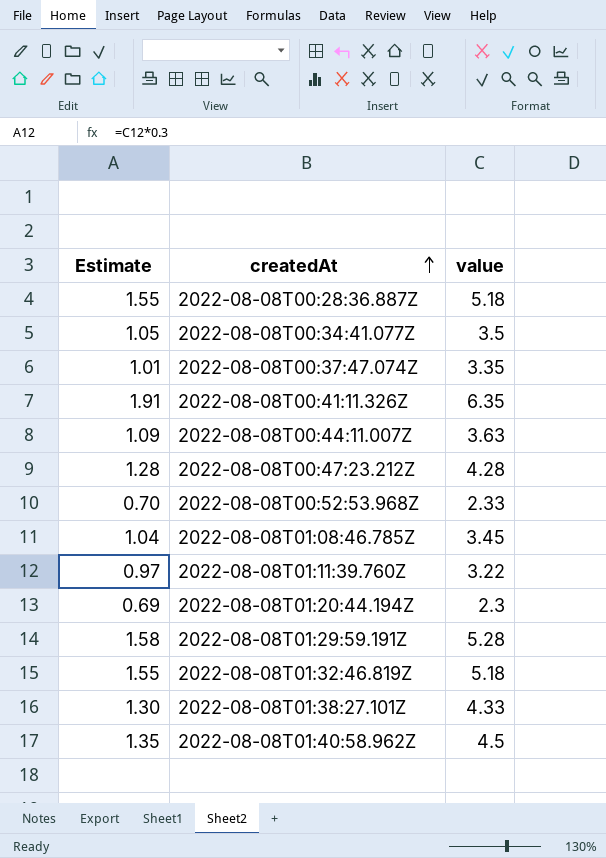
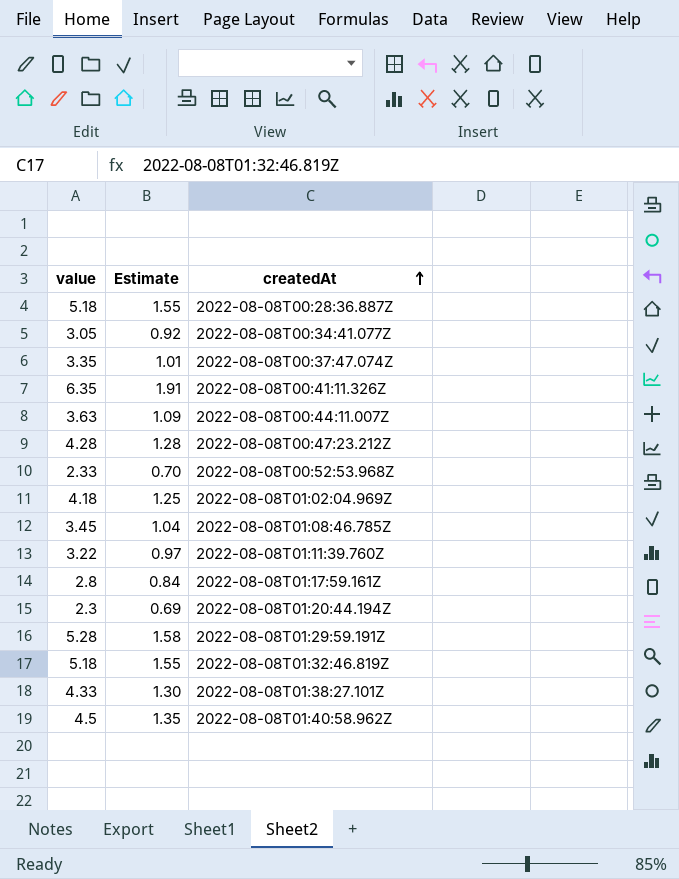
column value | position: 3 -> 1
2022-08-08T00:34:41.077Z | value: 3.5 -> 3.05
2022-08-08T00:34:41.077Z | Estimate: 1.05 -> 0.92
row 2022-08-08T01:02:04.969Z: none -> 4.18 | 1.25
row 2022-08-08T01:17:59.161Z: none -> 2.8 | 0.84

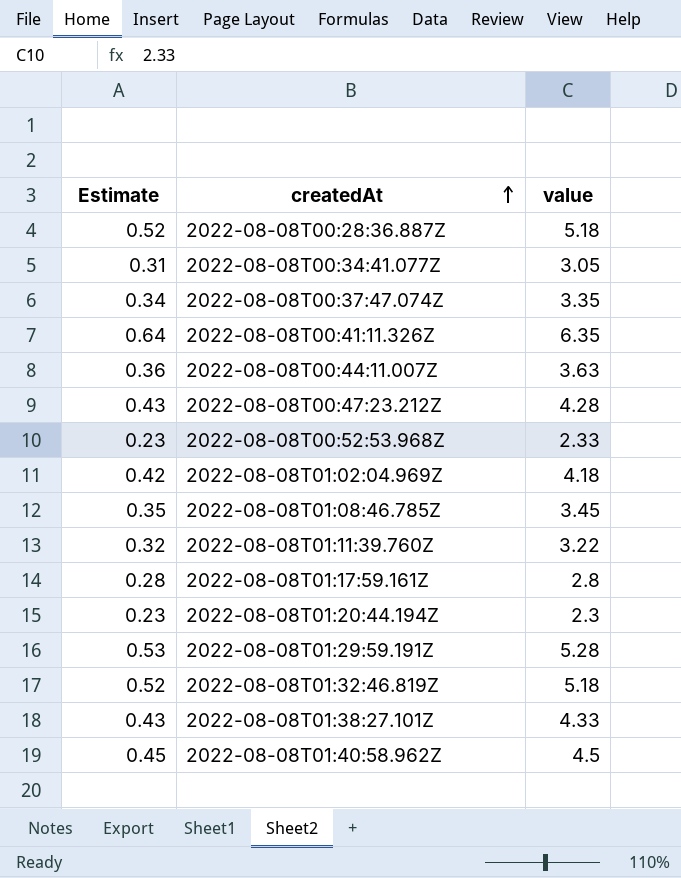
column Estimate | formula: [value] * 0.3 -> [value] * 0.1
column value | position: 1 -> 3

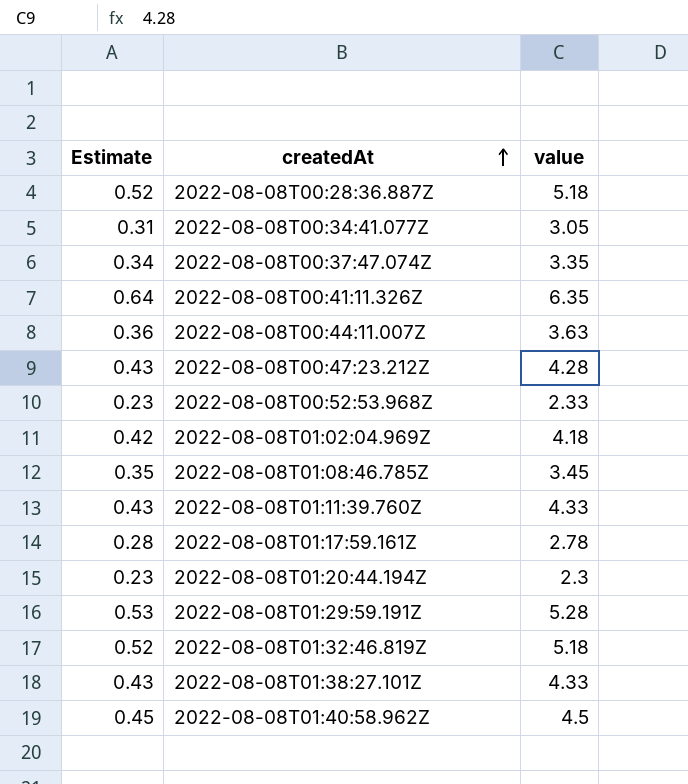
2022-08-08T01:11:39.760Z | Estimate: 0.32 -> 0.43
2022-08-08T01:11:39.760Z | value: 3.22 -> 4.33
2022-08-08T01:17:59.161Z | value: 2.8 -> 2.78

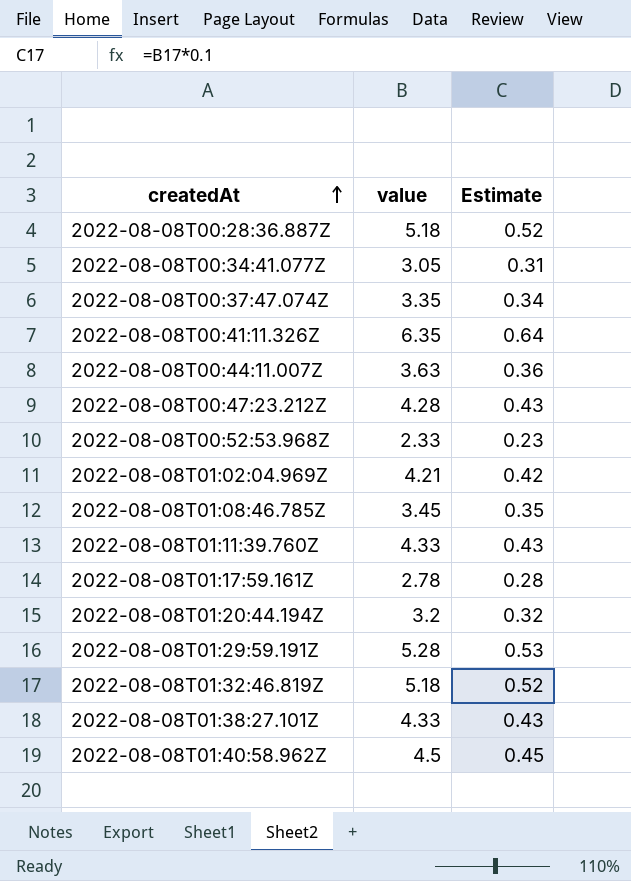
column Estimate | position: 1 -> 3
2022-08-08T01:02:04.969Z | value: 4.18 -> 4.21
2022-08-08T01:20:44.194Z | value: 2.3 -> 3.2
2022-08-08T01:20:44.194Z | Estimate: 0.23 -> 0.32

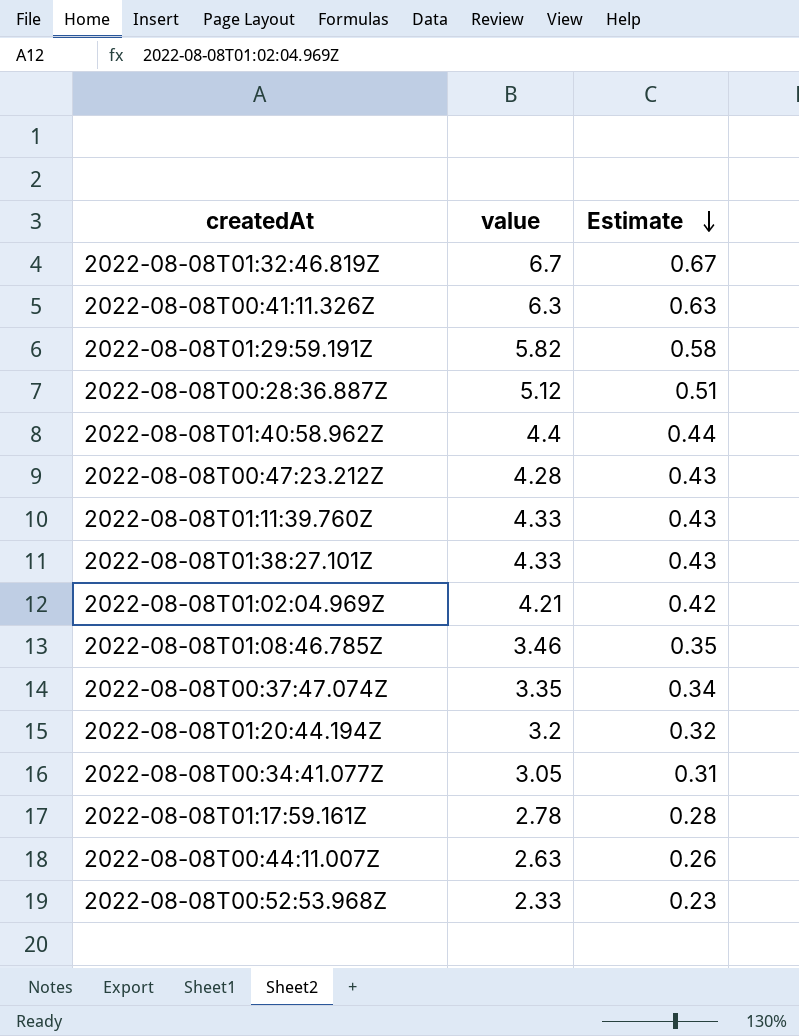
row order: createdAt ascending -> Estimate descending
2022-08-08T01:32:46.819Z | value: 5.18 -> 6.7
2022-08-08T01:32:46.819Z | Estimate: 0.52 -> 0.67
2022-08-08T00:41:11.326Z | value: 6.35 -> 6.3
2022-08-08T00:41:11.326Z | Estimate: 0.64 -> 0.63
2022-08-08T01:29:59.191Z | value: 5.28 -> 5.82
2022-08-08T01:29:59.191Z | Estimate: 0.53 -> 0.58
2022-08-08T00:28:36.887Z | value: 5.18 -> 5.12
2022-08-08T00:28:36.887Z | Estimate: 0.52 -> 0.51
2022-08-08T01:40:58.962Z | value: 4.5 -> 4.4
2022-08-08T01:40:58.962Z | Estimate: 0.45 -> 0.44
2022-08-08T01:08:46.785Z | value: 3.45 -> 3.46
2022-08-08T00:44:11.007Z | value: 3.63 -> 2.63
2022-08-08T00:44:11.007Z | Estimate: 0.36 -> 0.26

